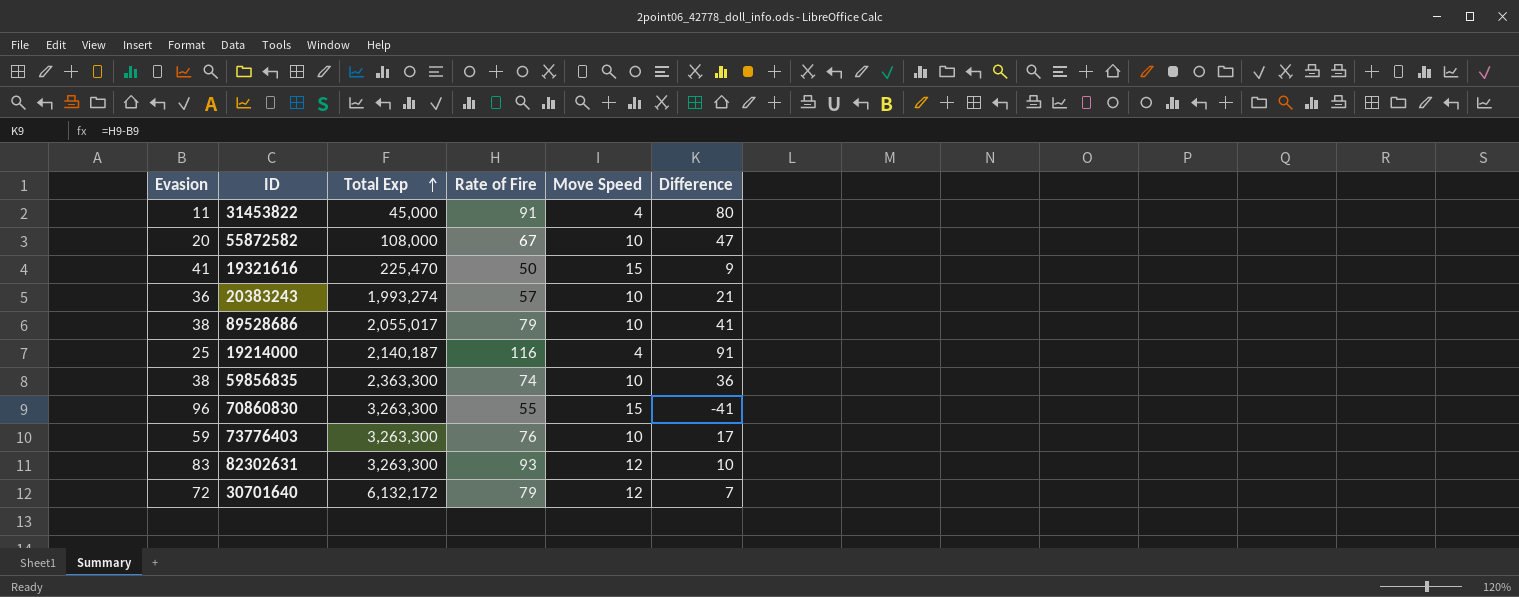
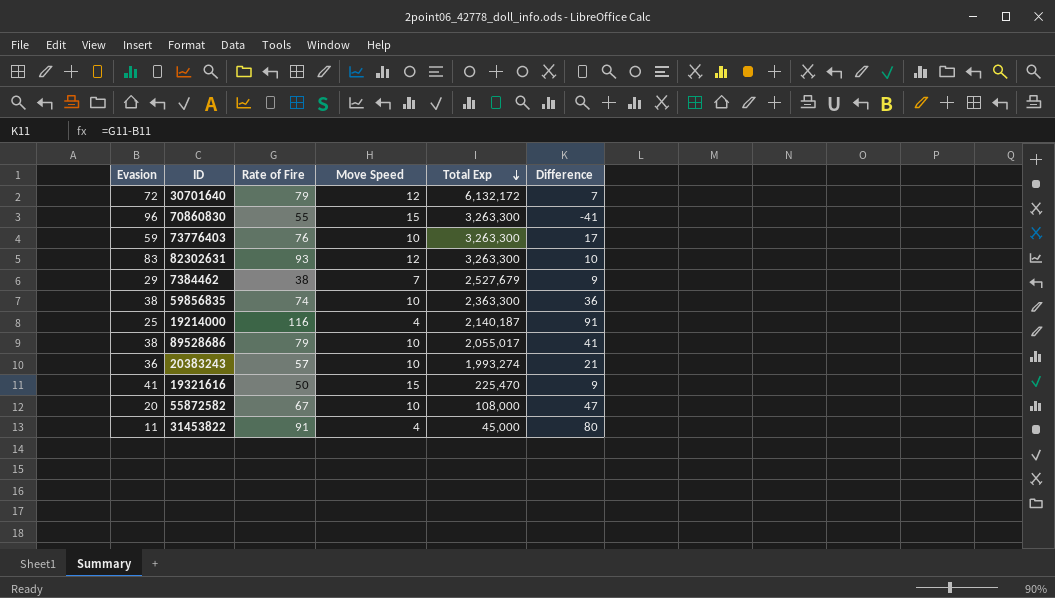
row order: Total Exp ascending -> Total Exp descending
column Total Exp | position: 3 -> 5
row 7384462: none -> 29 | 38 | 7 | 2,527,679 | 9

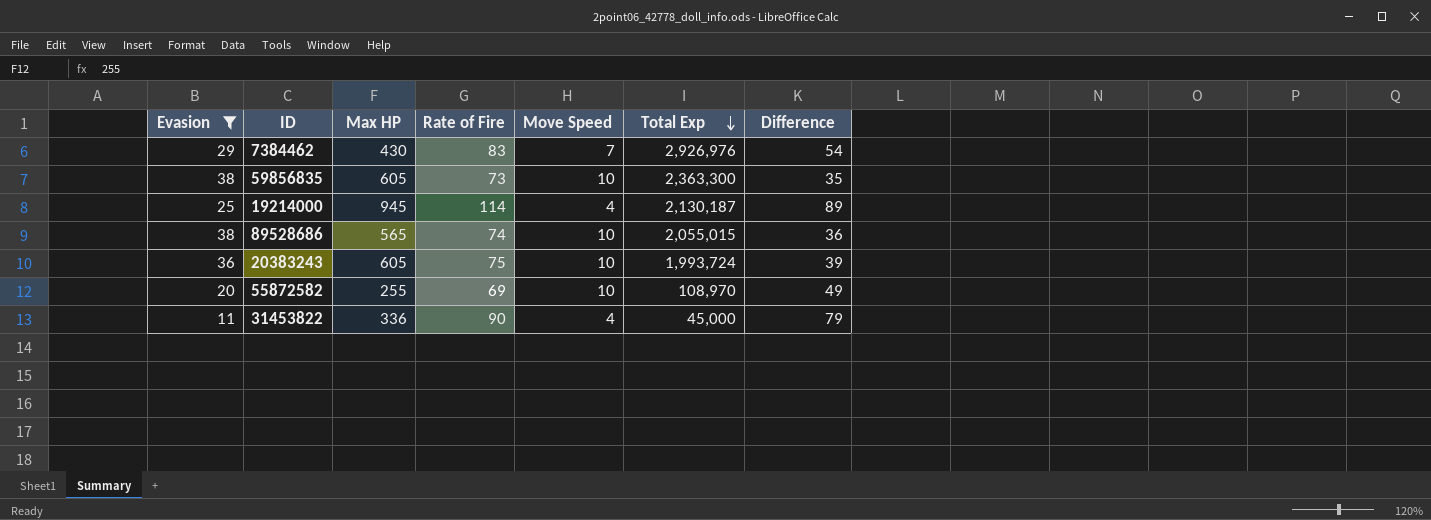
filter: none -> Evasion <= 38
column Max HP | position: none -> 3
7384462 | Rate of Fire: 38 -> 83
7384462 | Total Exp: 2,527,679 -> 2,926,976
7384462 | Difference: 9 -> 54
59856835 | Rate of Fire: 74 -> 73
59856835 | Difference: 36 -> 35
19214000 | Rate of Fire: 116 -> 114
19214000 | Total Exp: 2,140,187 -> 2,130,187
19214000 | Difference: 91 -> 89
89528686 | Rate of Fire: 79 -> 74
89528686 | Total Exp: 2,055,017 -> 2,055,015
89528686 | Difference: 41 -> 36
20383243 | Rate of Fire: 57 -> 75
20383243 | Total Exp: 1,993,274 -> 1,993,724
20383243 | Difference: 21 -> 39
55872582 | Rate of Fire: 67 -> 69
55872582 | Total Exp: 108,000 -> 108,970
55872582 | Difference: 47 -> 49
31453822 | Rate of Fire: 91 -> 90
31453822 | Difference: 80 -> 79

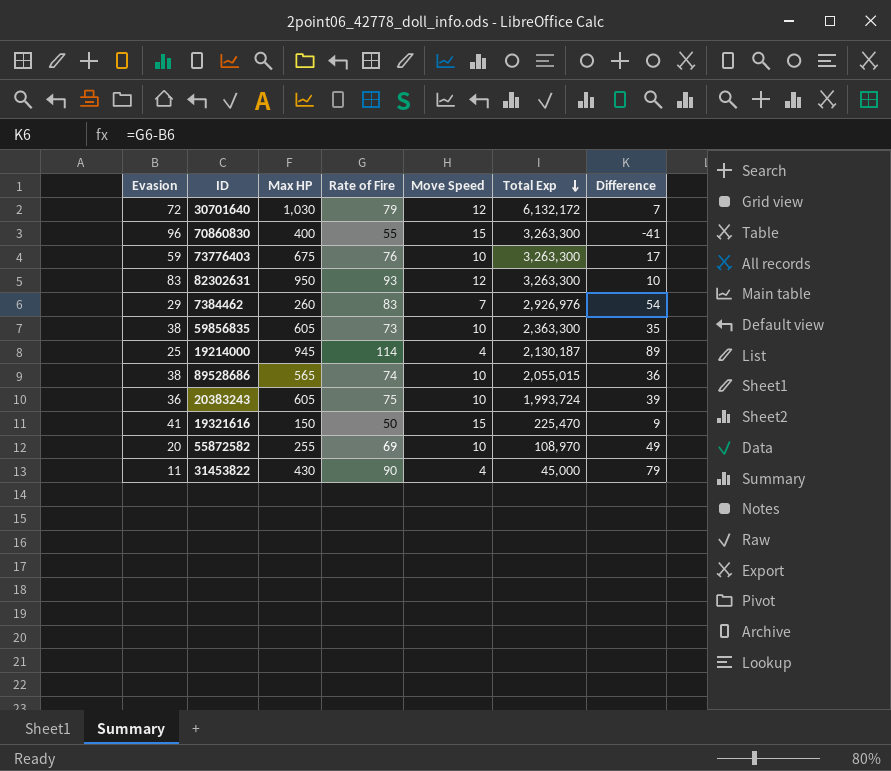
filter: Evasion <= 38 -> none
7384462 | Max HP: 430 -> 260
31453822 | Max HP: 336 -> 430

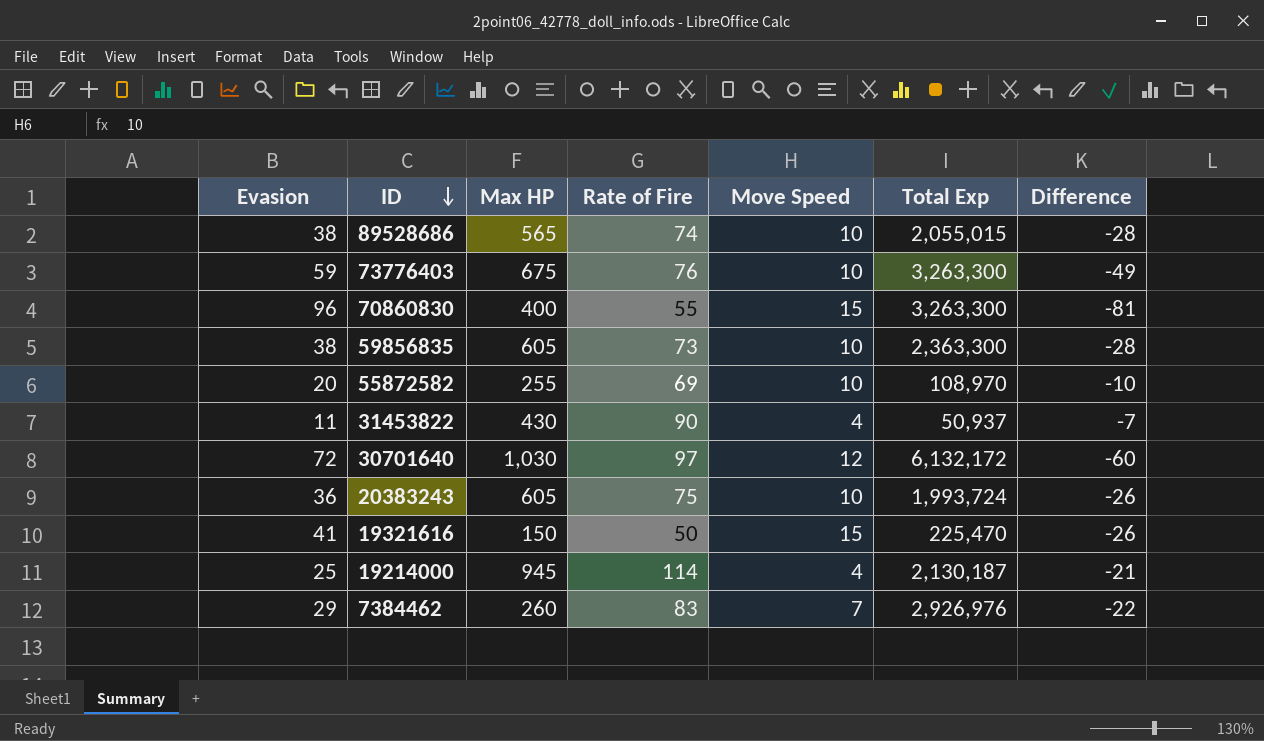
row order: Total Exp descending -> ID descending
column Difference | formula: [Rate of Fire] - [Evasion] -> [Move Speed] - [Evasion]
row 82302631: 83 | 950 | 93 | 12 | 3,263,300 | 10 -> none
31453822 | Total Exp: 45,000 -> 50,937
30701640 | Rate of Fire: 79 -> 97

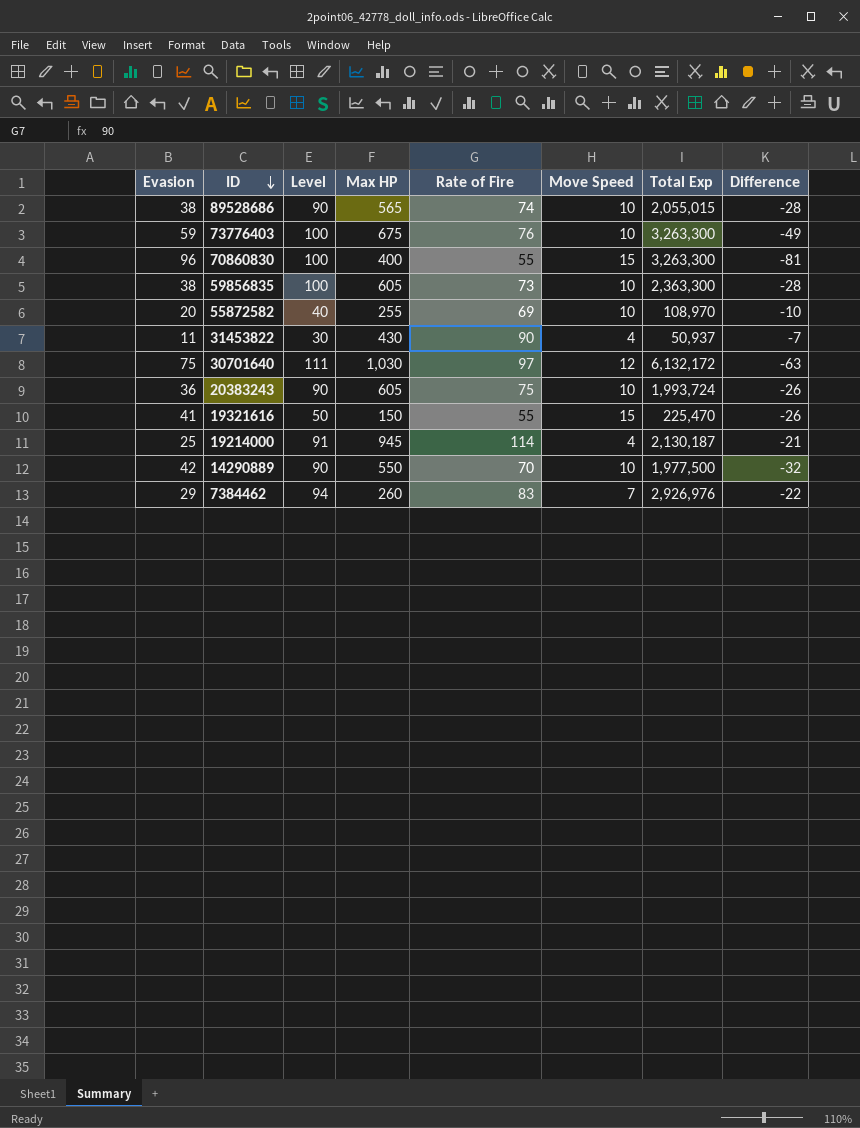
column Level | position: none -> 3
30701640 | Evasion: 72 -> 75
30701640 | Difference: -60 -> -63
19321616 | Rate of Fire: 50 -> 55
row 14290889: none -> 42 | 90 | 550 | 70 | 10 | 1,977,500 | -32

